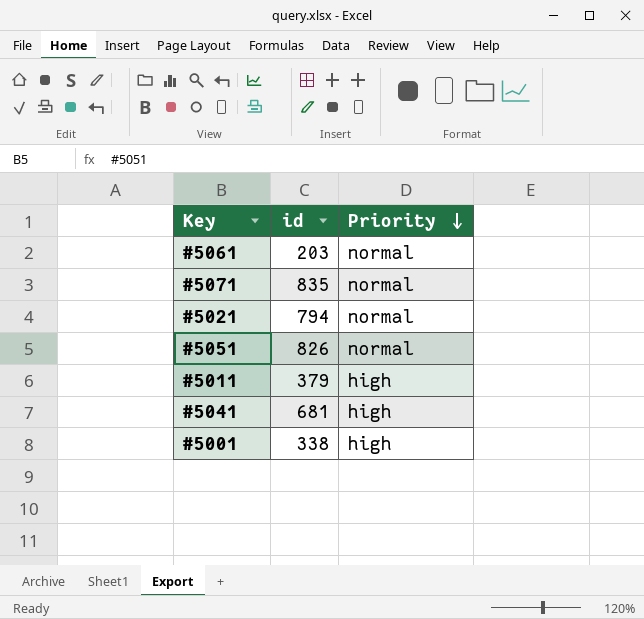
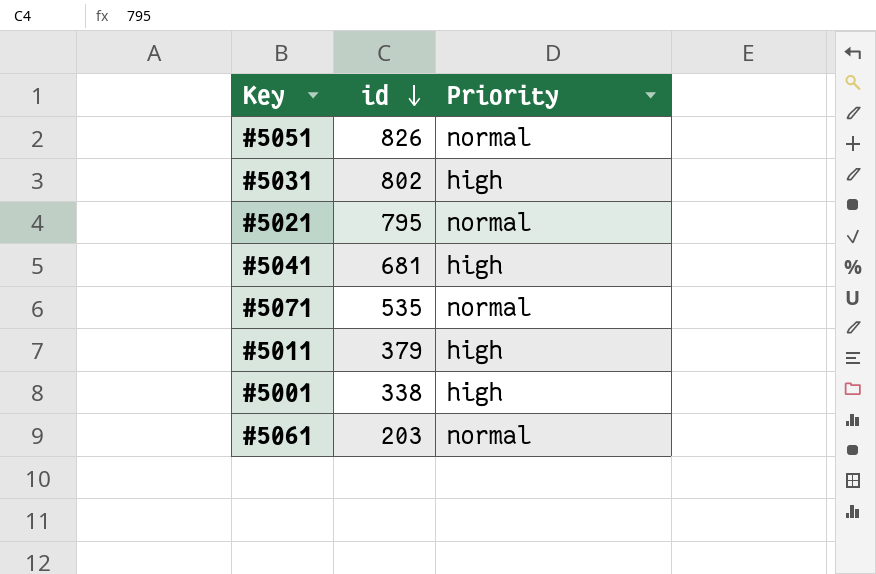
row order: Priority descending -> id descending
row #5031: none -> 802 | high
#5021 | id: 794 -> 795
#5071 | id: 835 -> 535

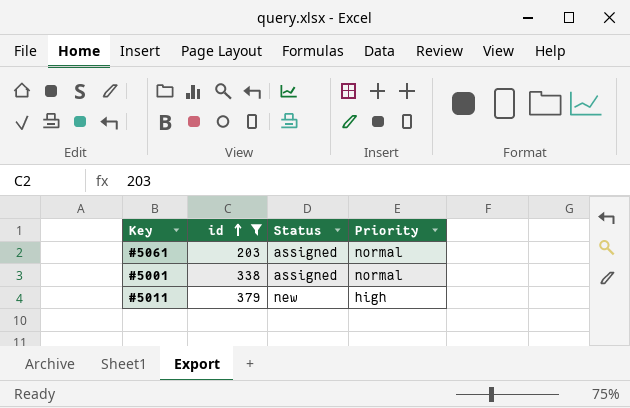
filter: none -> id <= 379
row order: id descending -> id ascending
column Status | position: none -> 3
#5001 | Priority: high -> normal

